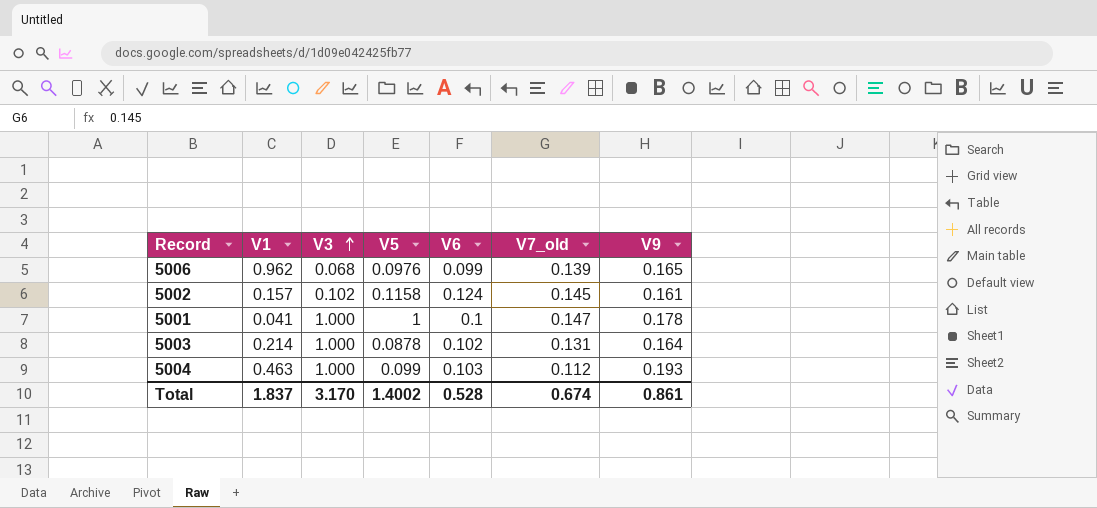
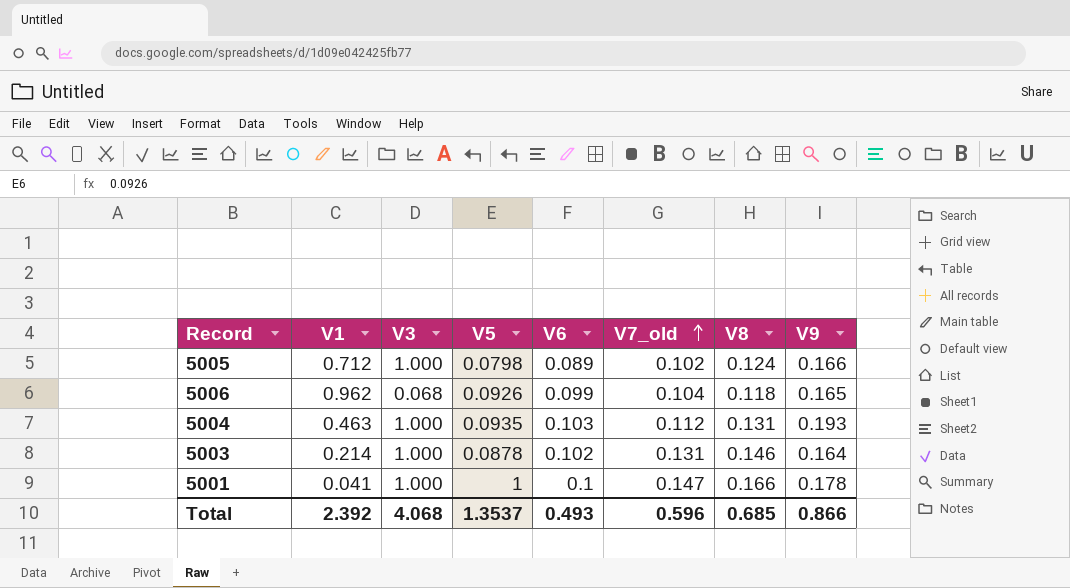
row order: V3 ascending -> V7_old ascending
column V8 | position: none -> 7
row 5002: 0.157 | 0.102 | 0.1158 | 0.124 | 0.145 | 0.161 -> none
row 5005: none -> 0.712 | 1.000 | 0.0798 | 0.089 | 0.102 | 0.124 | 0.166
5006 | V5: 0.0976 -> 0.0926
5006 | V7_old: 0.139 -> 0.104
5004 | V5: 0.099 -> 0.0935
Total | V1: 1.837 -> 2.392
Total | V3: 3.170 -> 4.068
Total | V5: 1.4002 -> 1.3537
Total | V6: 0.528 -> 0.493
Total | V7_old: 0.674 -> 0.596
Total | V9: 0.861 -> 0.866

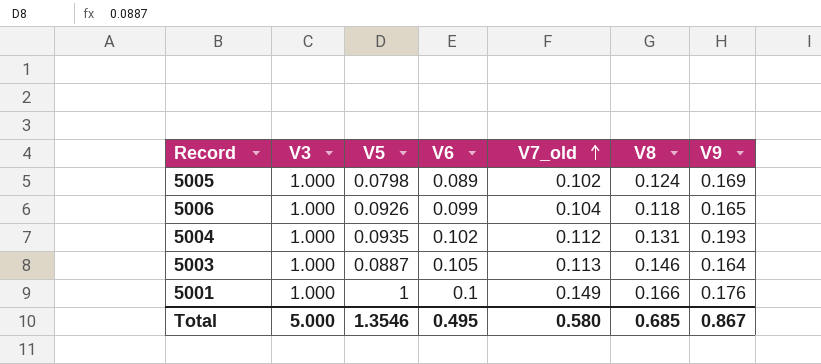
column V1 | position: 2 -> none
5005 | V9: 0.166 -> 0.169
5006 | V3: 0.068 -> 1.000
5004 | V6: 0.103 -> 0.102
5003 | V5: 0.0878 -> 0.0887
5003 | V6: 0.102 -> 0.105
5003 | V7_old: 0.131 -> 0.113
5001 | V7_old: 0.147 -> 0.149
5001 | V9: 0.178 -> 0.176
Total | V3: 4.068 -> 5.000
Total | V5: 1.3537 -> 1.3546
Total | V6: 0.493 -> 0.495
Total | V7_old: 0.596 -> 0.580
Total | V9: 0.866 -> 0.867

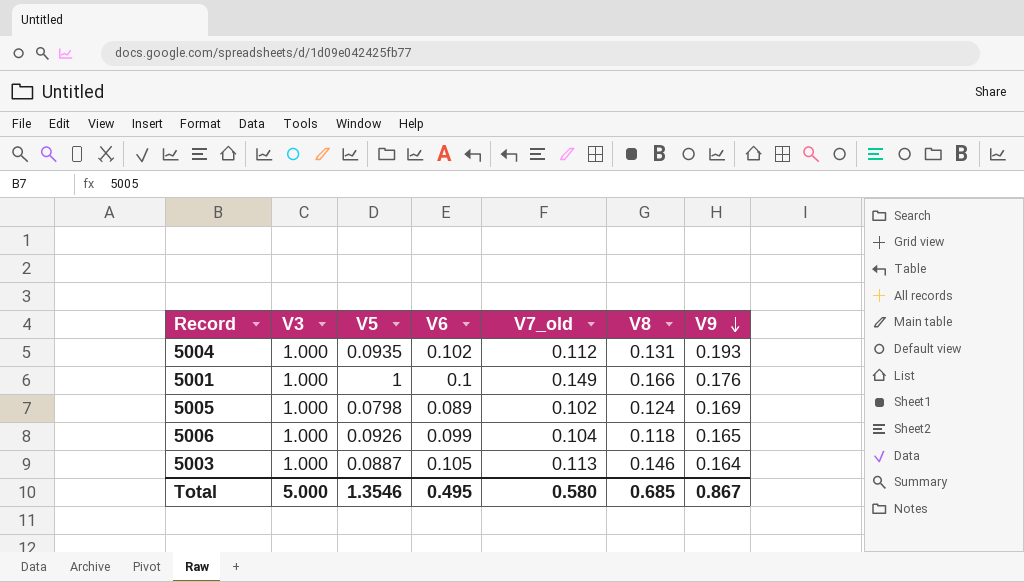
row order: V7_old ascending -> V9 descending

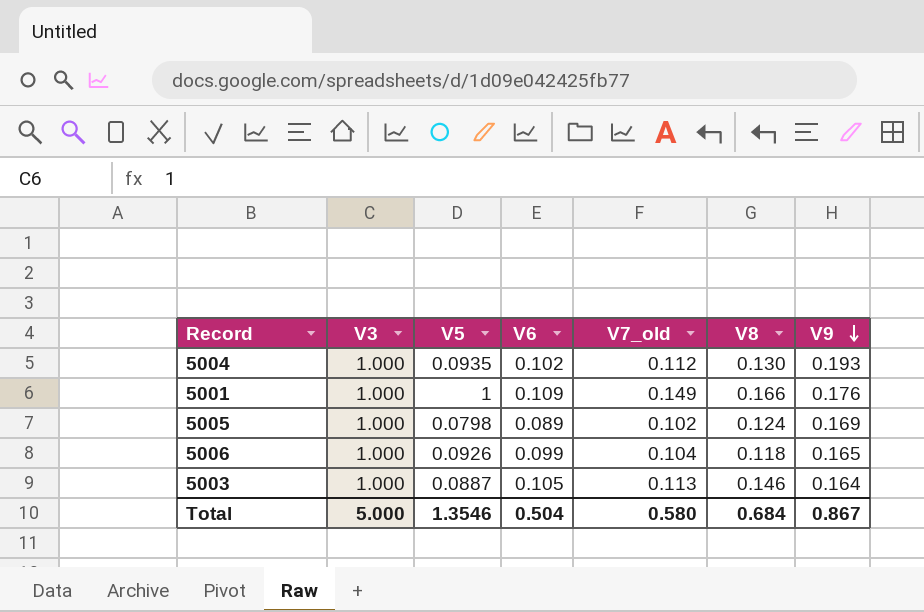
5004 | V8: 0.131 -> 0.130
5001 | V6: 0.1 -> 0.109
Total | V6: 0.495 -> 0.504
Total | V8: 0.685 -> 0.684

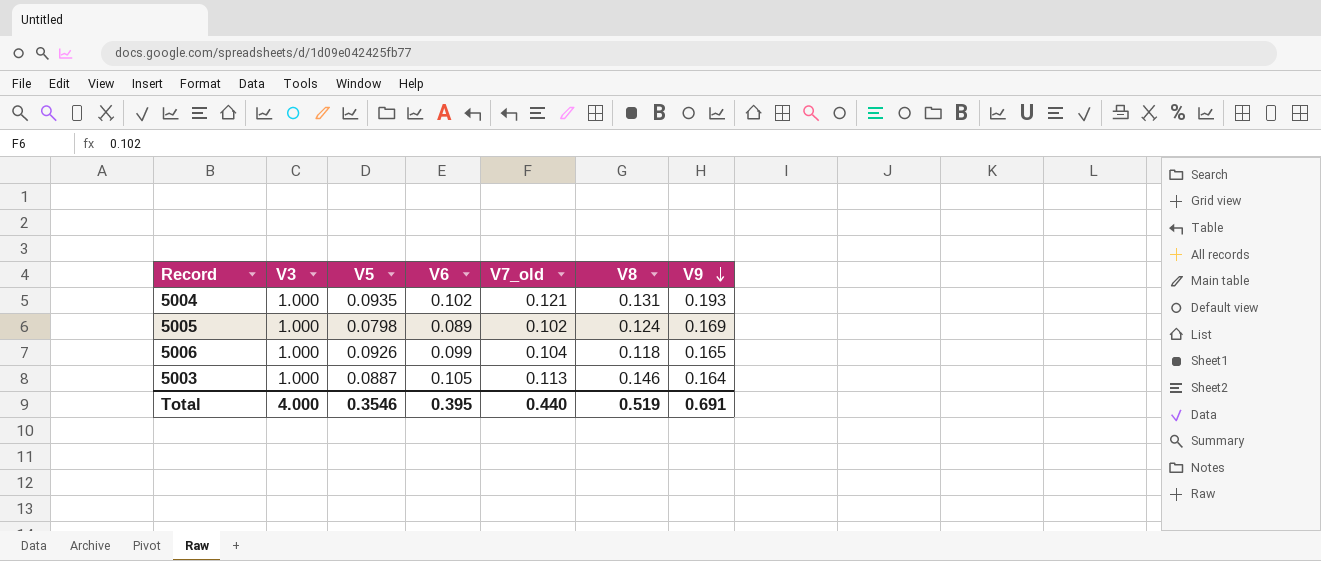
row 5001: 1.000 | 1 | 0.109 | 0.149 | 0.166 | 0.176 -> none
5004 | V7_old: 0.112 -> 0.121
5004 | V8: 0.130 -> 0.131
Total | V3: 5.000 -> 4.000
Total | V5: 1.3546 -> 0.3546
Total | V6: 0.504 -> 0.395
Total | V7_old: 0.580 -> 0.440
Total | V8: 0.684 -> 0.519
Total | V9: 0.867 -> 0.691

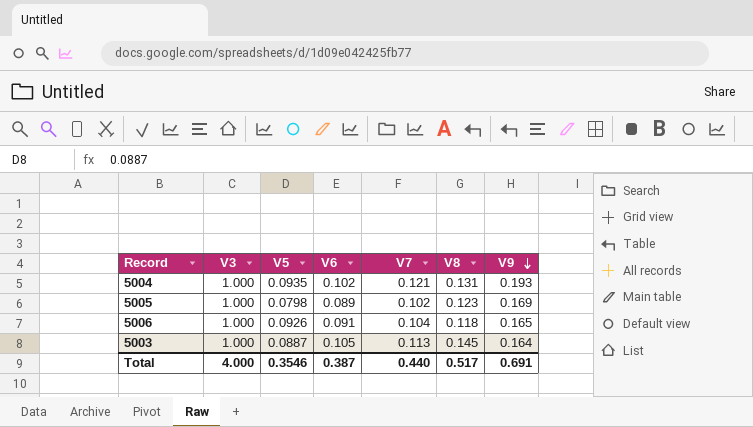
column name: V7_old -> V7
5005 | V8: 0.124 -> 0.123
5006 | V6: 0.099 -> 0.091
5003 | V8: 0.146 -> 0.145
Total | V6: 0.395 -> 0.387
Total | V8: 0.519 -> 0.517

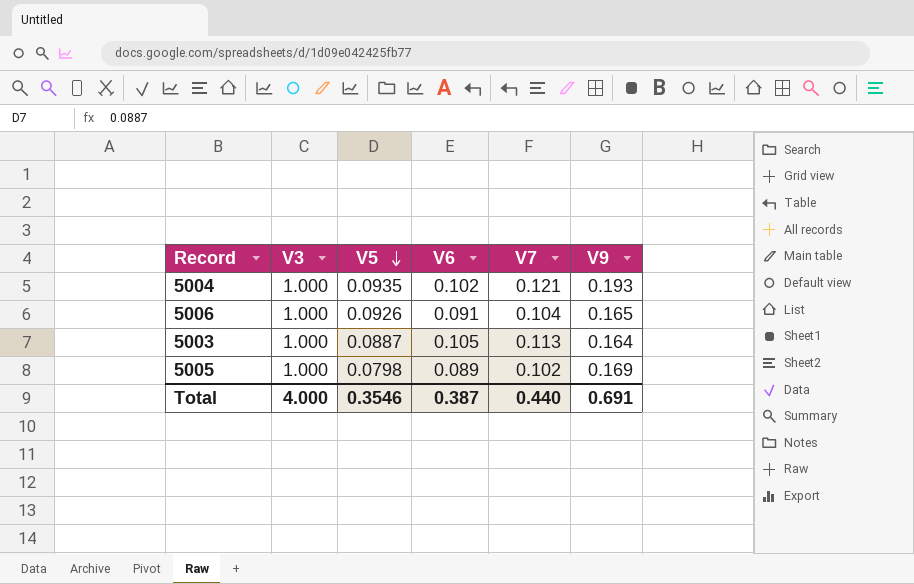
row order: V9 descending -> V5 descending
column V8 | position: 6 -> none

